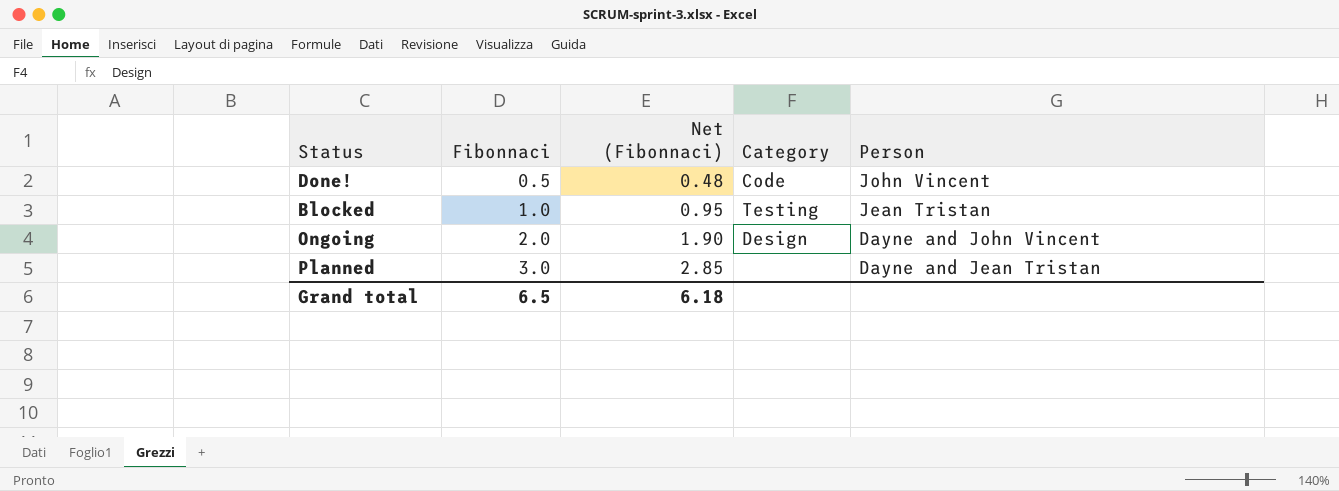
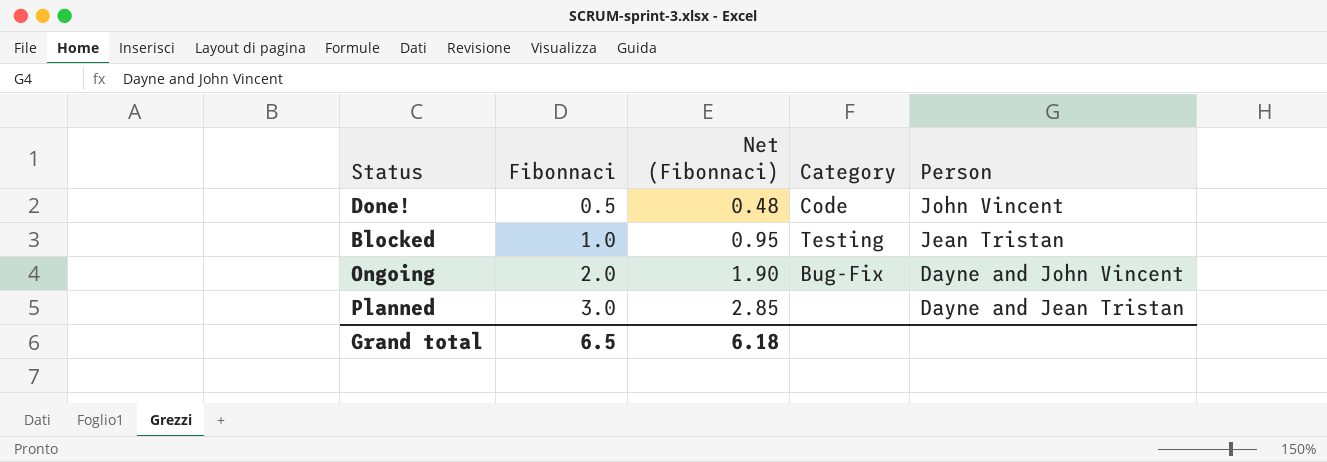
Ongoing | Category: Design -> Bug-Fix

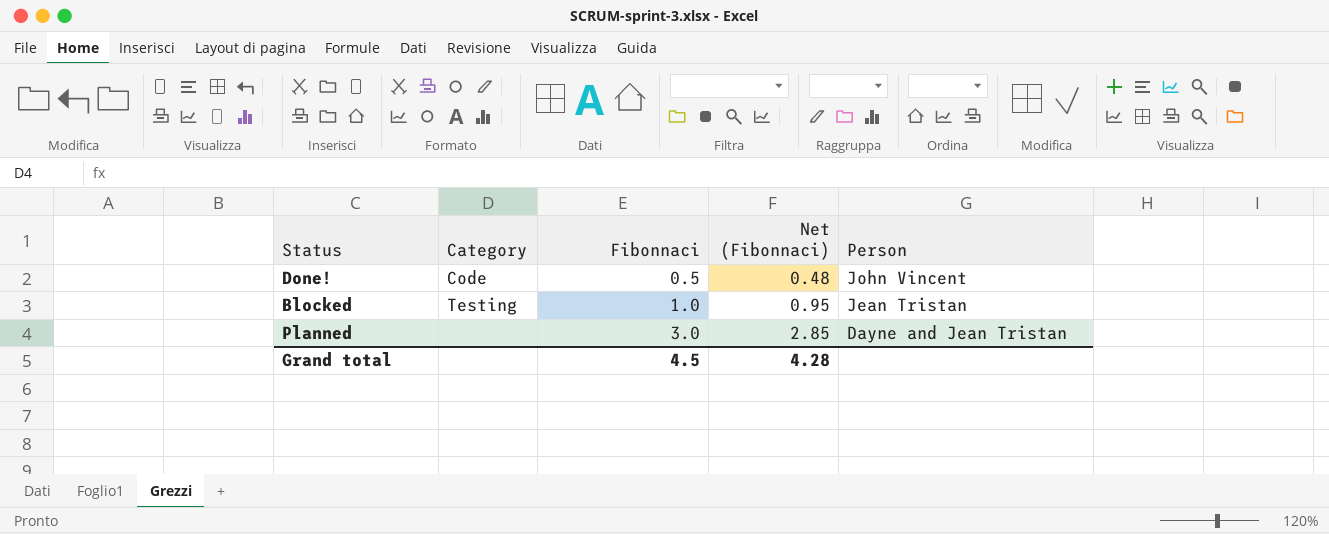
column Category | position: 4 -> 2
row Ongoing: 2.0 | 1.90 | Bug-Fix | Dayne and John Vincent -> none
Grand total | Fibonnaci: 6.5 -> 4.5
Grand total | Net (Fibonnaci): 6.18 -> 4.28

